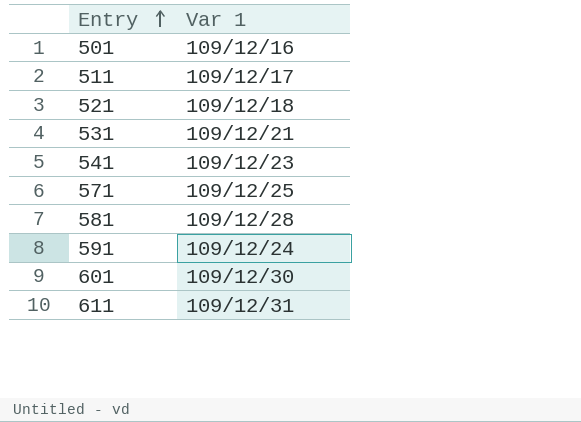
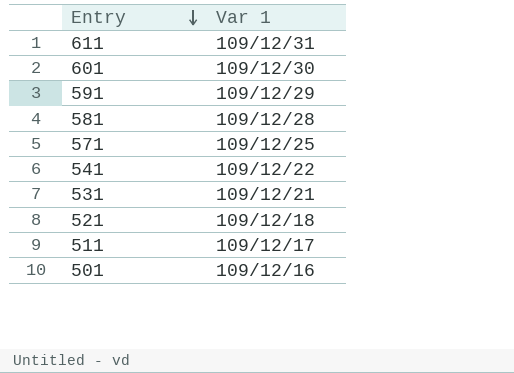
row order: Entry ascending -> Entry descending
591 | Var 1: 109/12/24 -> 109/12/29
541 | Var 1: 109/12/23 -> 109/12/22

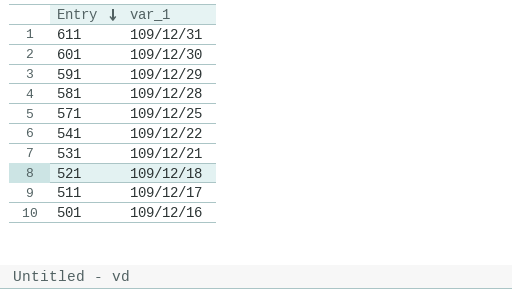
column name: Var 1 -> var_1

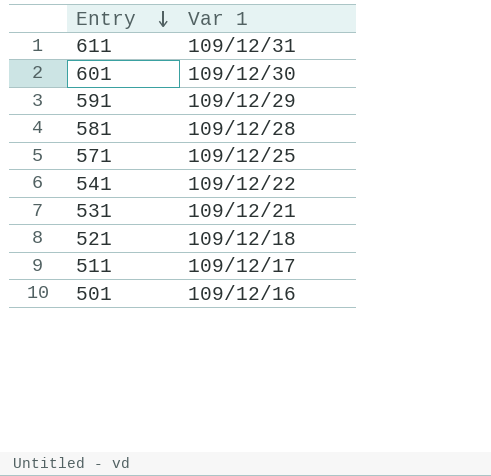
column name: var_1 -> Var 1

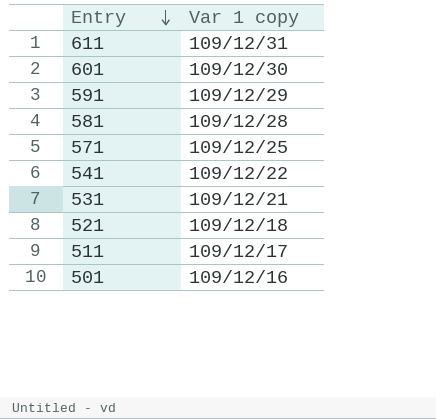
column name: Var 1 -> Var 1 copy

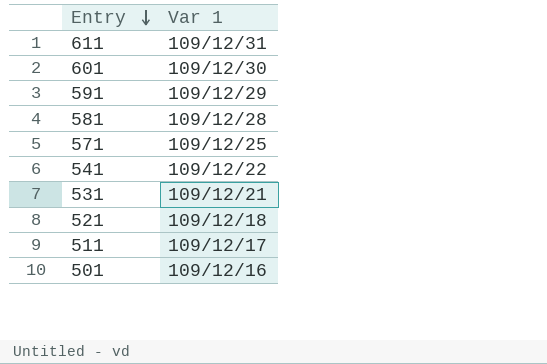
column name: Var 1 copy -> Var 1

